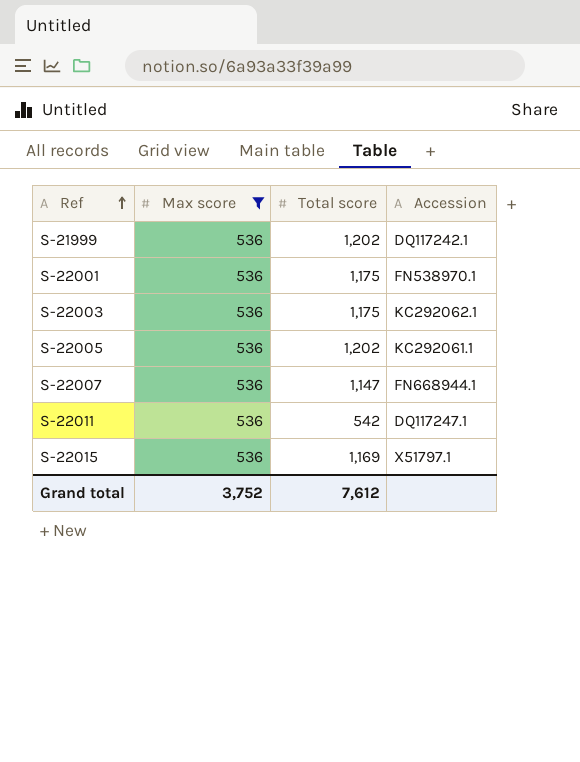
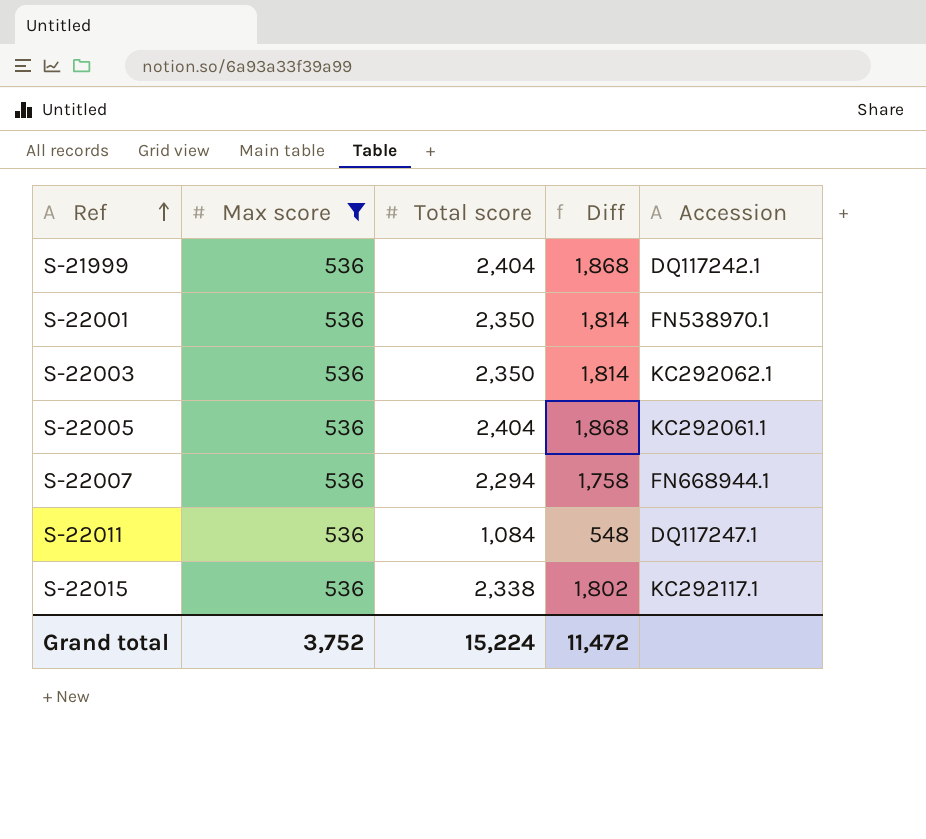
column Diff | formula: none -> [Total score] - [Max score]
S-21999 | Total score: 1,202 -> 2,404
S-22001 | Total score: 1,175 -> 2,350
S-22003 | Total score: 1,175 -> 2,350
S-22005 | Total score: 1,202 -> 2,404
S-22007 | Total score: 1,147 -> 2,294
S-22011 | Total score: 542 -> 1,084
S-22015 | Total score: 1,169 -> 2,338
S-22015 | Accession: X51797.1 -> KC292117.1
Grand total | Total score: 7,612 -> 15,224

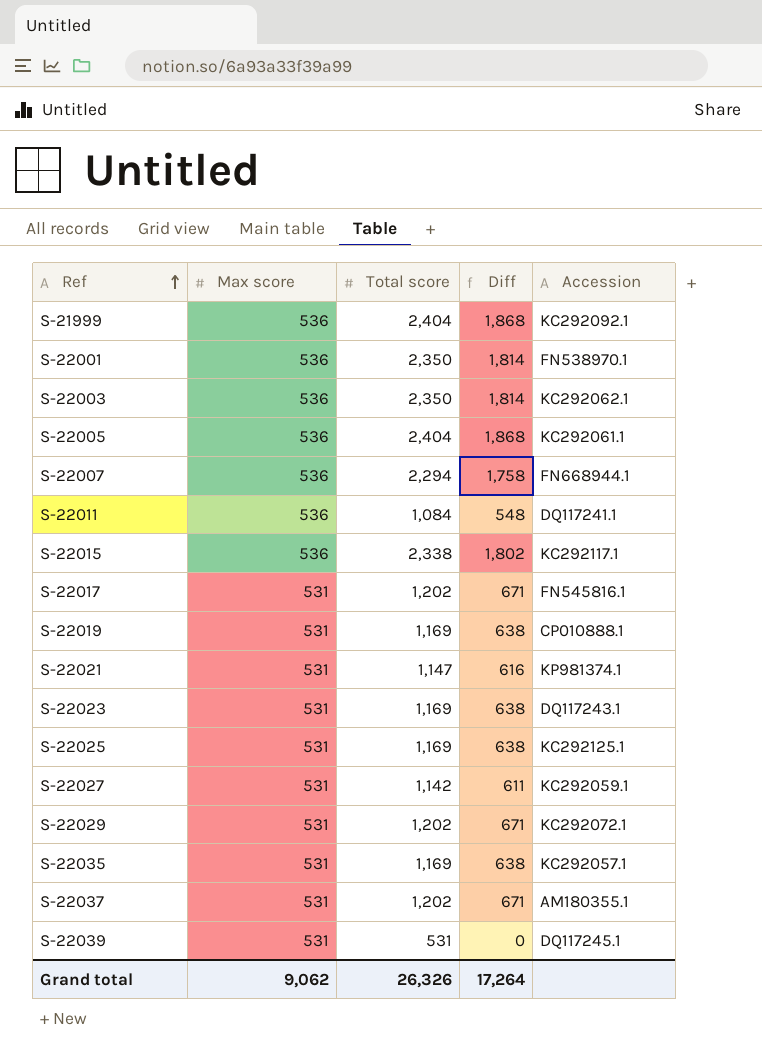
filter: Max score = 536 -> none
S-21999 | Accession: DQ117242.1 -> KC292092.1
S-22011 | Accession: DQ117247.1 -> DQ117241.1
Grand total | Max score: 3,752 -> 9,062
Grand total | Total score: 15,224 -> 26,326
Grand total | Diff: 11,472 -> 17,264

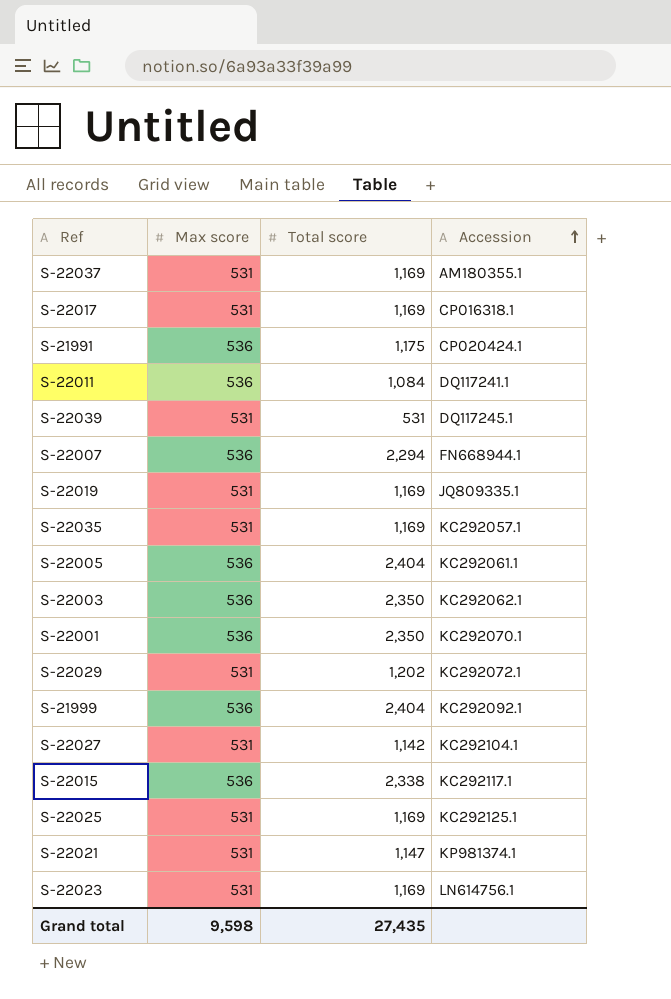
row order: Ref ascending -> Accession ascending
column Diff | formula: [Total score] - [Max score] -> none
S-22037 | Total score: 1,202 -> 1,169
S-22017 | Total score: 1,202 -> 1,169
S-22017 | Accession: FN545816.1 -> CP016318.1
row S-21991: none -> 536 | 1,175 | CP020424.1
S-22019 | Accession: CP010888.1 -> JQ809335.1
S-22001 | Accession: FN538970.1 -> KC292070.1
S-22027 | Accession: KC292059.1 -> KC292104.1
S-22023 | Accession: DQ117243.1 -> LN614756.1
Grand total | Max score: 9,062 -> 9,598
Grand total | Total score: 26,326 -> 27,435

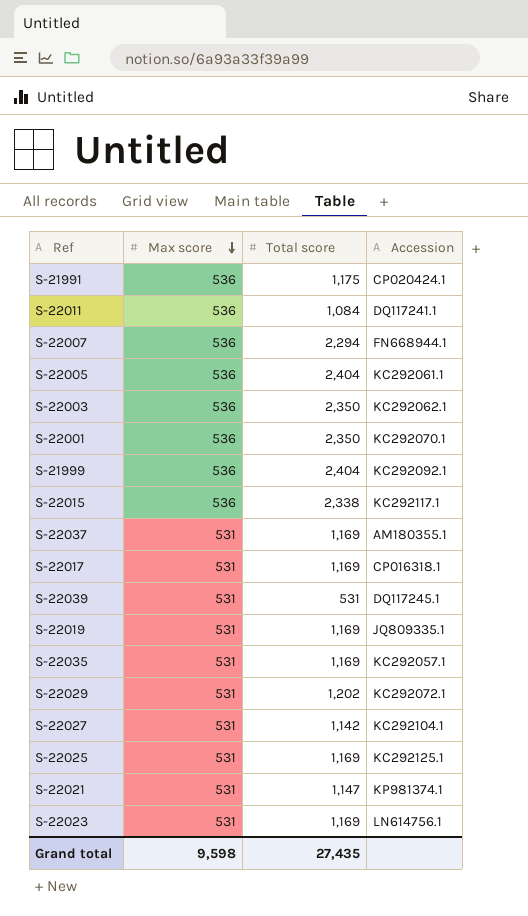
row order: Accession ascending -> Max score descending

